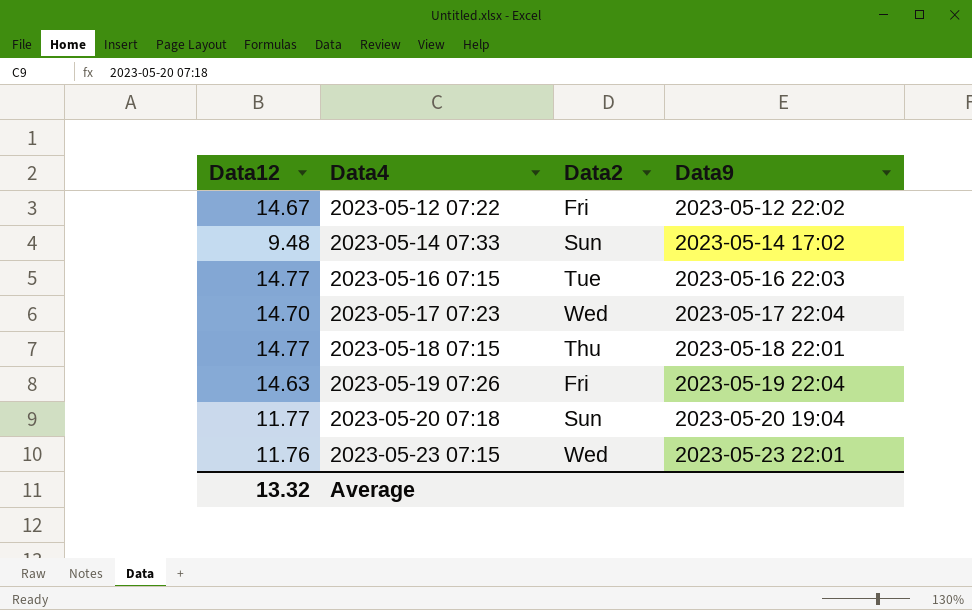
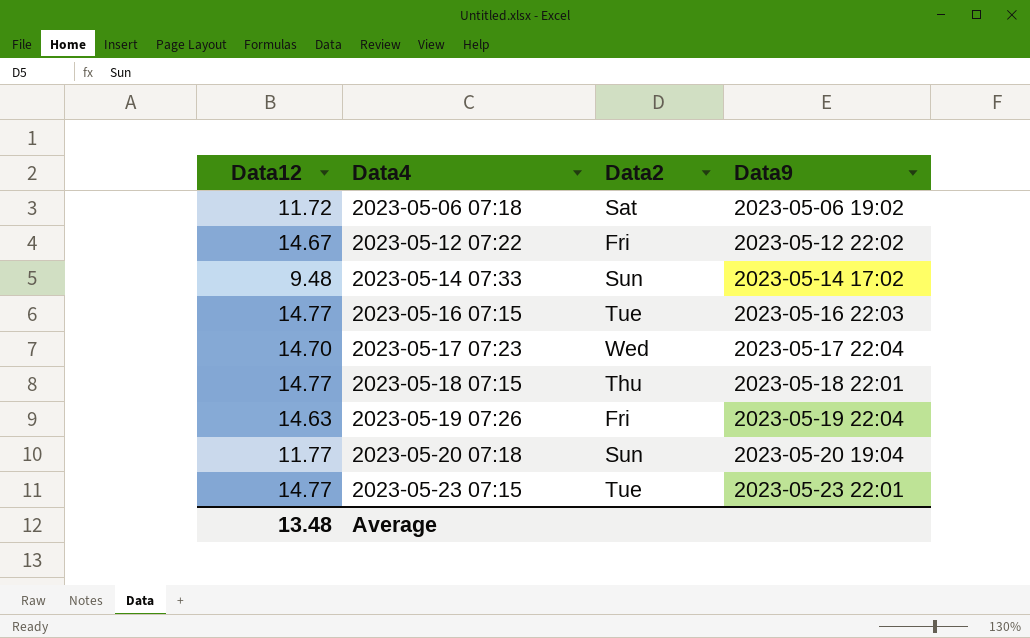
row 2023-05-06 07:18: none -> 11.72 | Sat | 2023-05-06 19:02
2023-05-23 07:15 | Data12: 11.76 -> 14.77
2023-05-23 07:15 | Data2: Wed -> Tue
Average | Data12: 13.32 -> 13.48

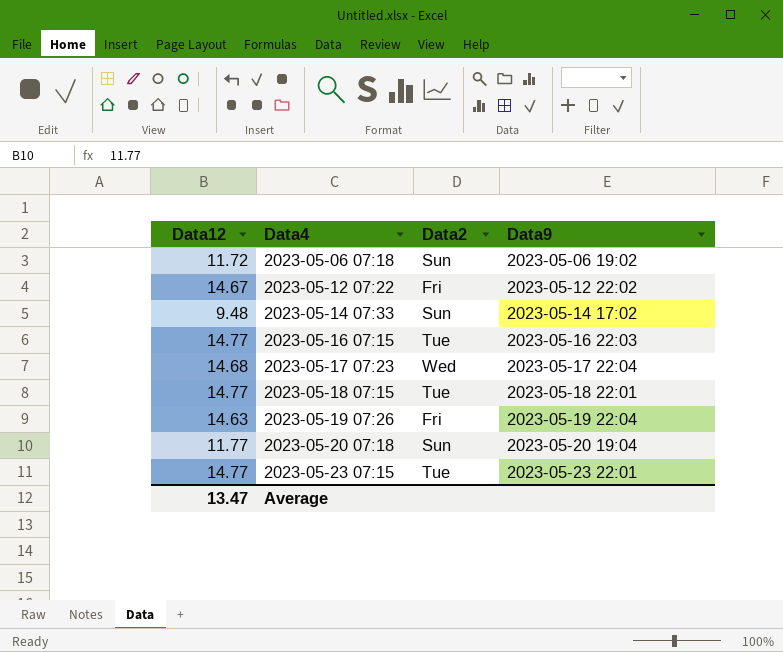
2023-05-06 07:18 | Data2: Sat -> Sun
2023-05-17 07:23 | Data12: 14.70 -> 14.68
2023-05-18 07:15 | Data2: Thu -> Tue
Average | Data12: 13.48 -> 13.47

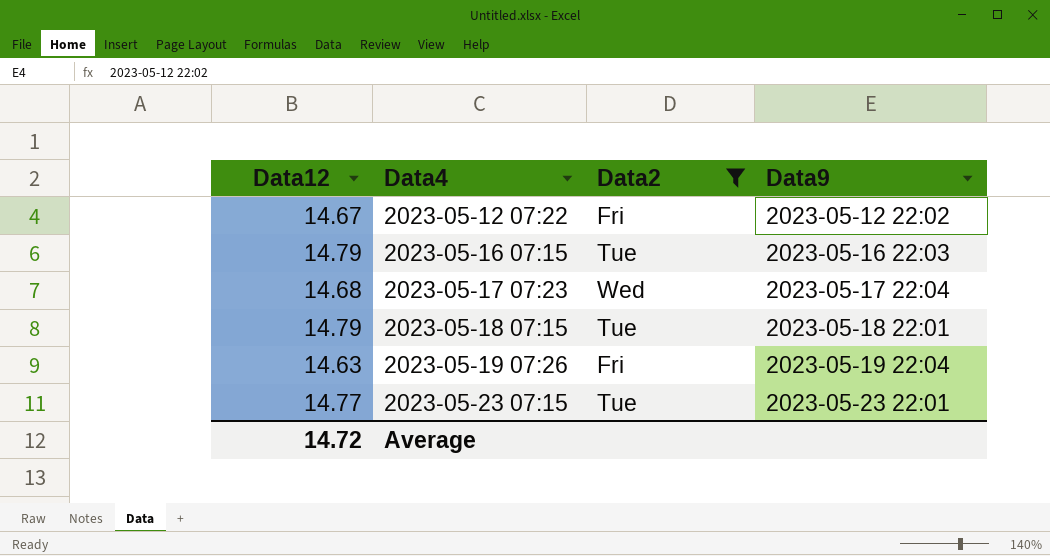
filter: none -> Data2 != Sun
2023-05-16 07:15 | Data12: 14.77 -> 14.79
2023-05-18 07:15 | Data12: 14.77 -> 14.79
Average | Data12: 13.47 -> 14.72

